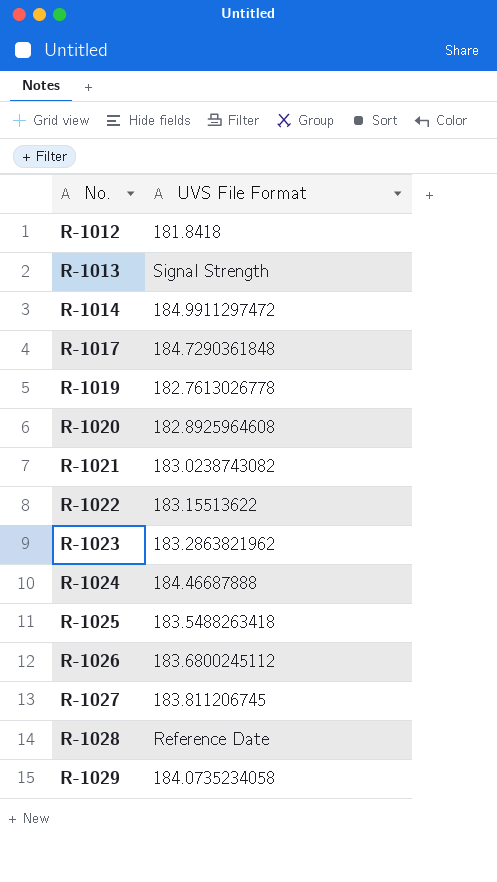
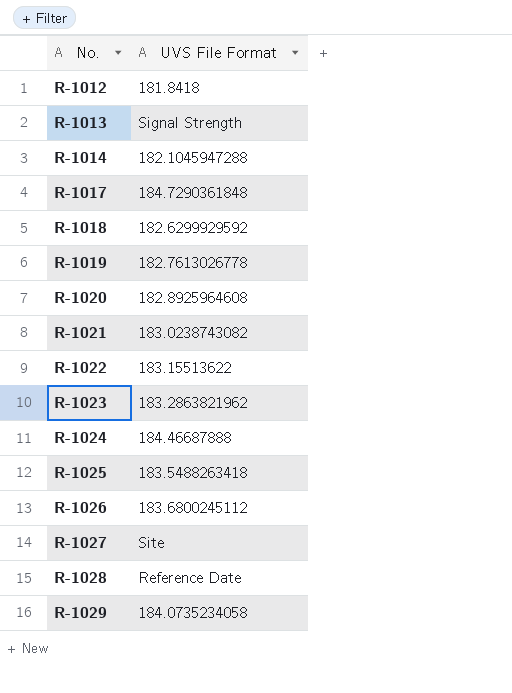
R-1014 | UVS File Format: 184.9911297472 -> 182.1045947288
row R-1018: none -> 182.6299929592
R-1027 | UVS File Format: 183.811206745 -> Site

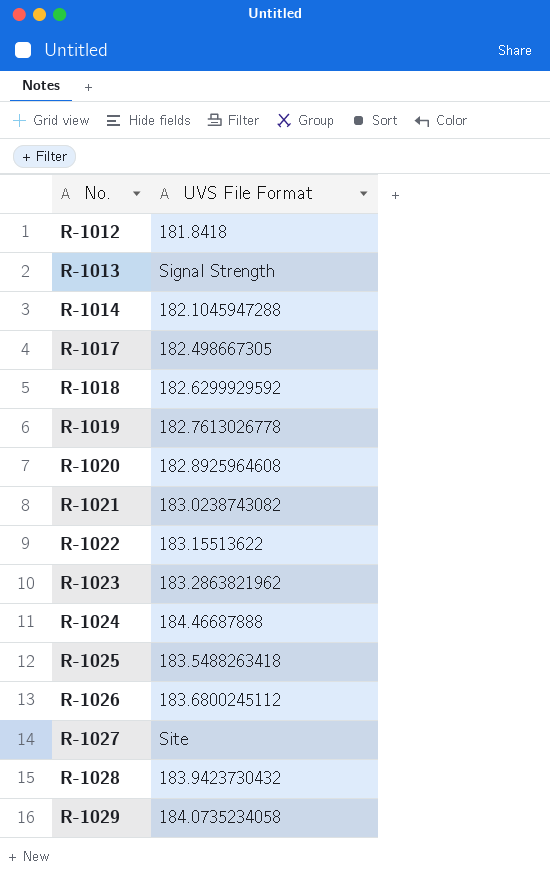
R-1017 | UVS File Format: 184.7290361848 -> 182.498667305
R-1028 | UVS File Format: Reference Date -> 183.9423730432

